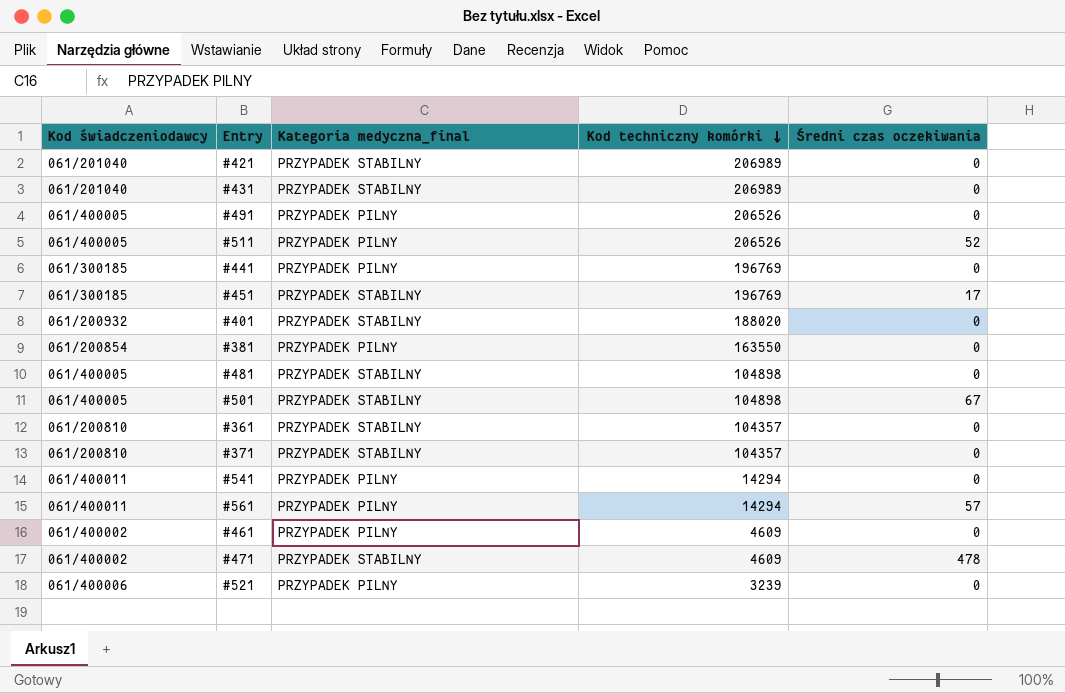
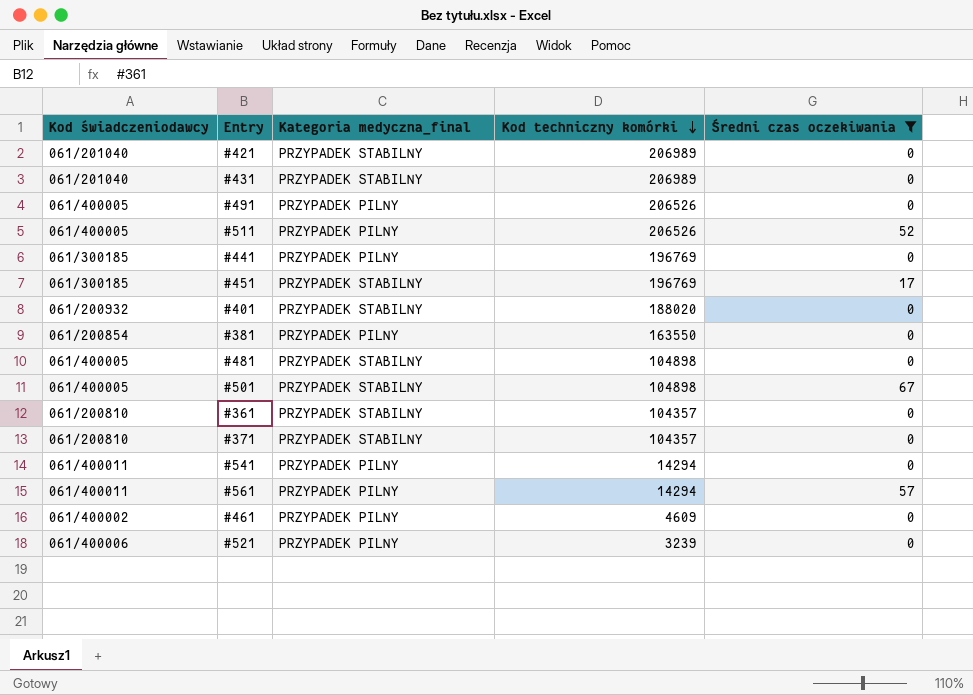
filter: none -> Średni czas oczekiwania != 478

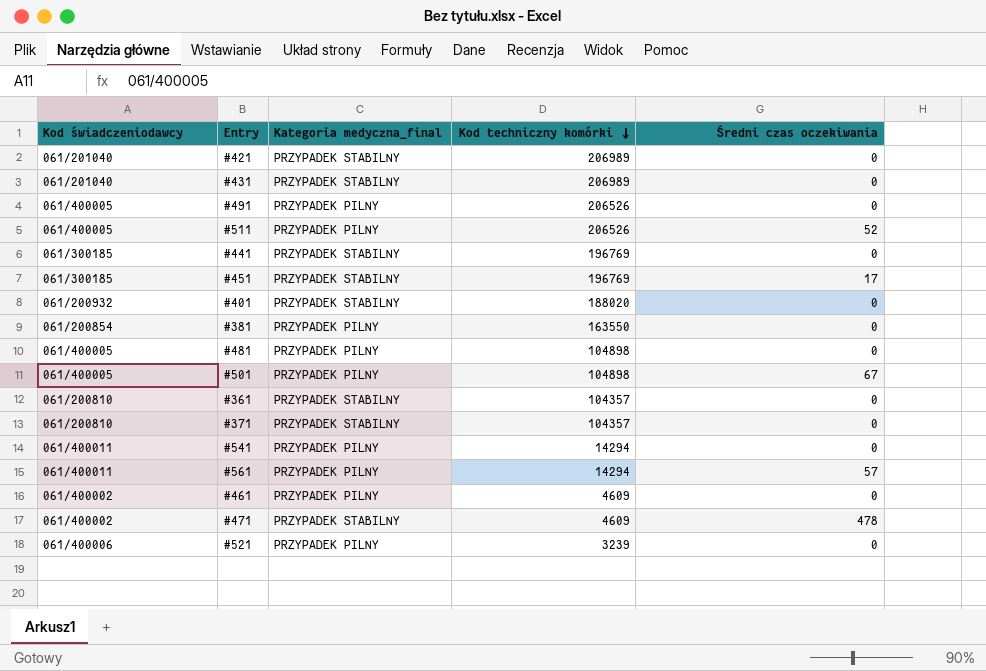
filter: Średni czas oczekiwania != 478 -> none
#441 | Kategoria medyczna_final: PRZYPADEK PILNY -> PRZYPADEK STABILNY
#481 | Kategoria medyczna_final: PRZYPADEK STABILNY -> PRZYPADEK PILNY
#501 | Kategoria medyczna_final: PRZYPADEK STABILNY -> PRZYPADEK PILNY

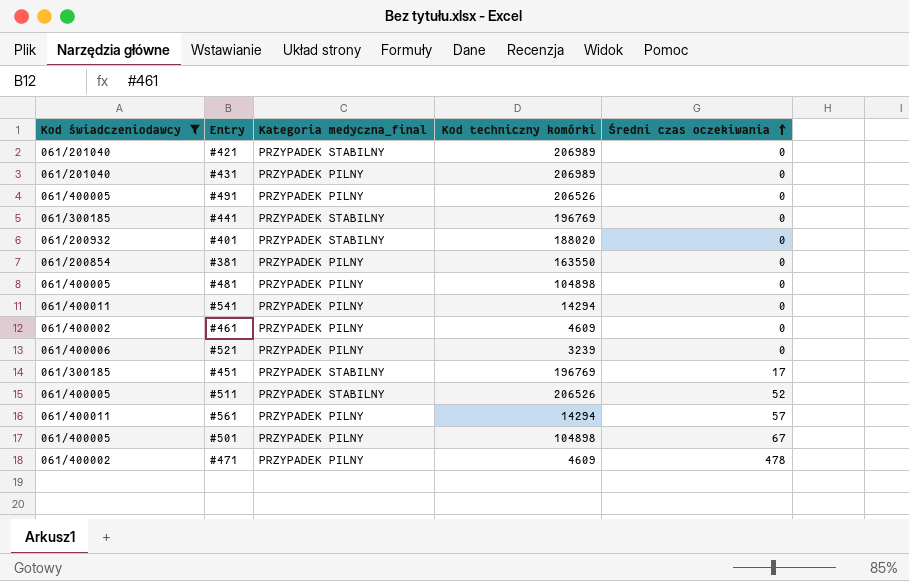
filter: none -> Kod świadczeniodawcy != 061/200810
row order: Kod techniczny komórki descending -> Średni czas oczekiwania ascending
#431 | Kategoria medyczna_final: PRZYPADEK STABILNY -> PRZYPADEK PILNY
#511 | Kategoria medyczna_final: PRZYPADEK PILNY -> PRZYPADEK STABILNY
#471 | Kategoria medyczna_final: PRZYPADEK STABILNY -> PRZYPADEK PILNY

